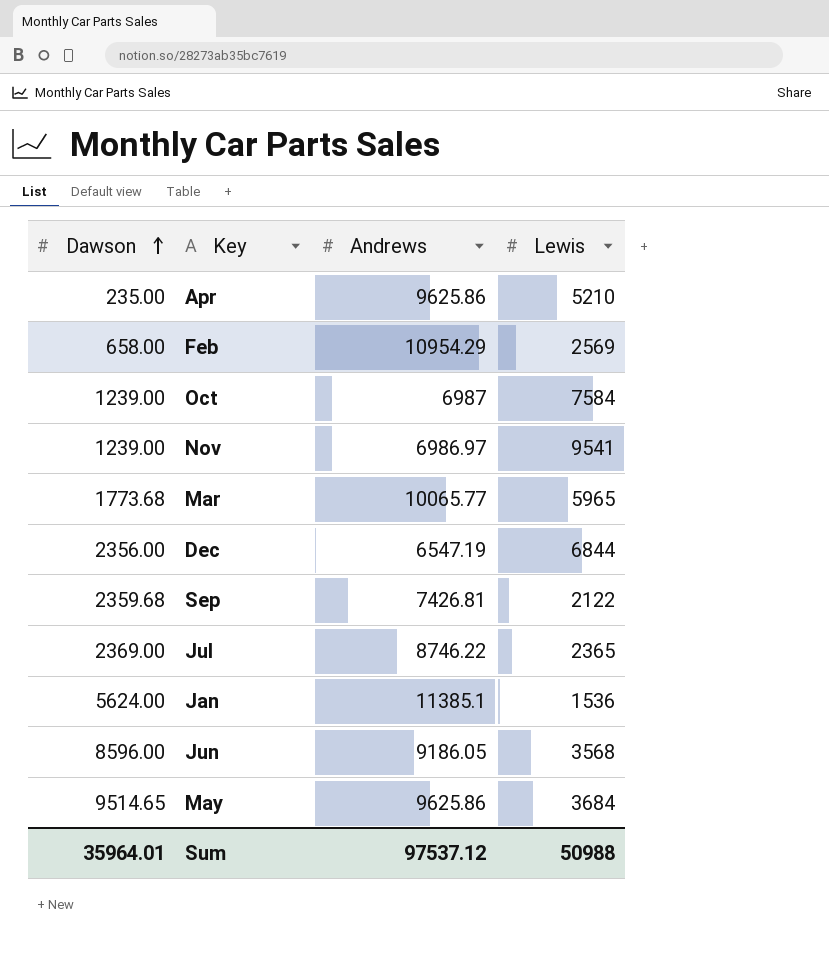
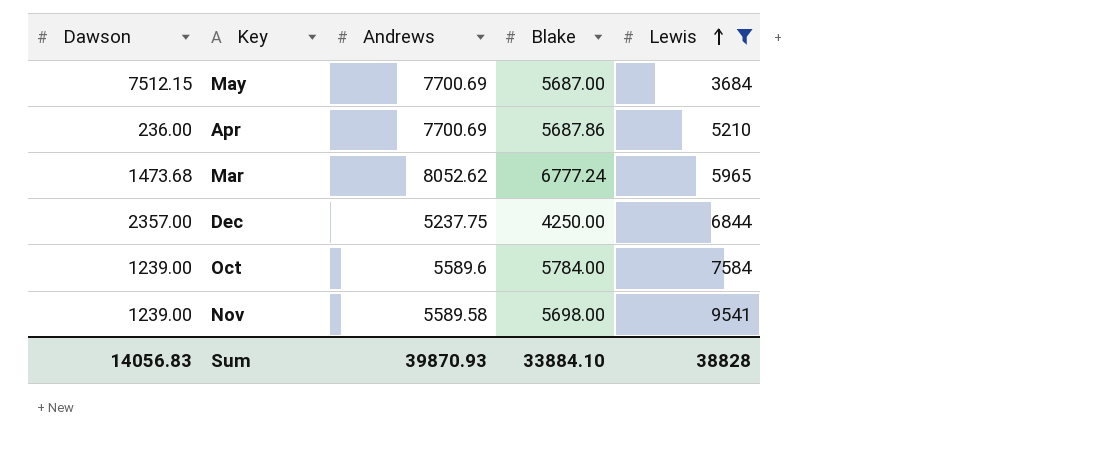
filter: none -> Lewis >= 3684
row order: Dawson ascending -> Lewis ascending
column Blake | position: none -> 4
May | Dawson: 9514.65 -> 7512.15
May | Andrews: 9625.86 -> 7700.69
Apr | Dawson: 235.00 -> 236.00
Apr | Andrews: 9625.86 -> 7700.69
Mar | Dawson: 1773.68 -> 1473.68
Mar | Andrews: 10065.77 -> 8052.62
Dec | Dawson: 2356.00 -> 2357.00
Dec | Andrews: 6547.19 -> 5237.75
Oct | Andrews: 6987 -> 5589.6
Nov | Andrews: 6986.97 -> 5589.58
Sum | Dawson: 35964.01 -> 14056.83
Sum | Andrews: 97537.12 -> 39870.93
Sum | Lewis: 50988 -> 38828

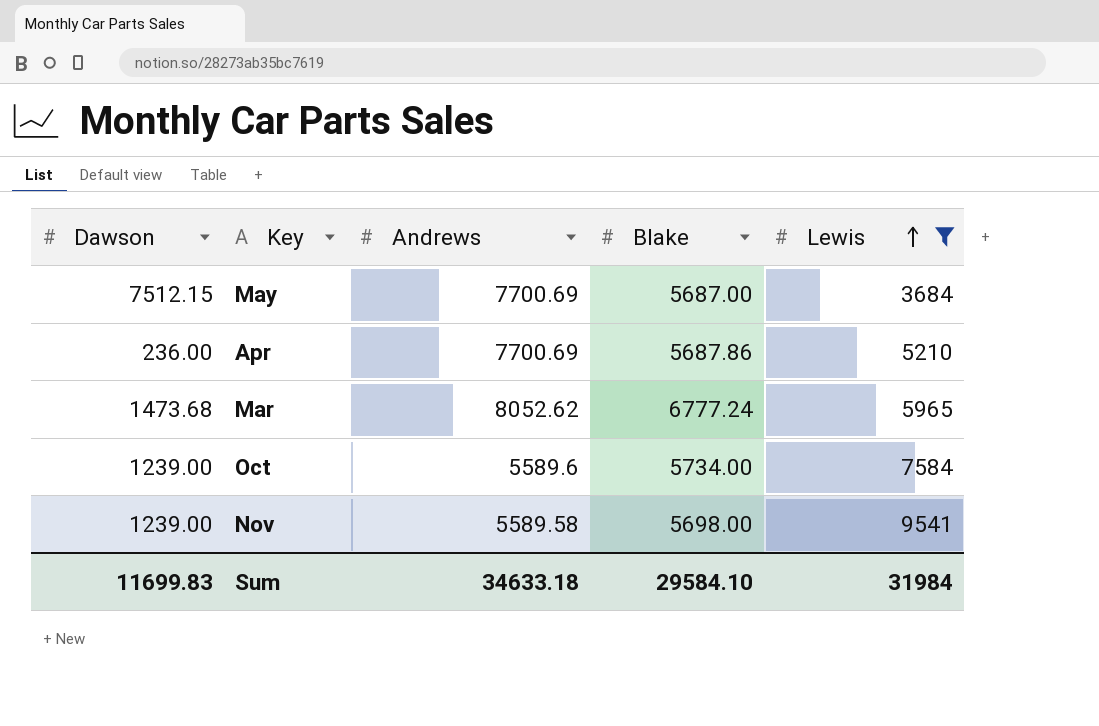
row Dec: 2357.00 | 5237.75 | 4250.00 | 6844 -> none
Oct | Blake: 5784.00 -> 5734.00
Sum | Dawson: 14056.83 -> 11699.83
Sum | Andrews: 39870.93 -> 34633.18
Sum | Blake: 33884.10 -> 29584.10
Sum | Lewis: 38828 -> 31984

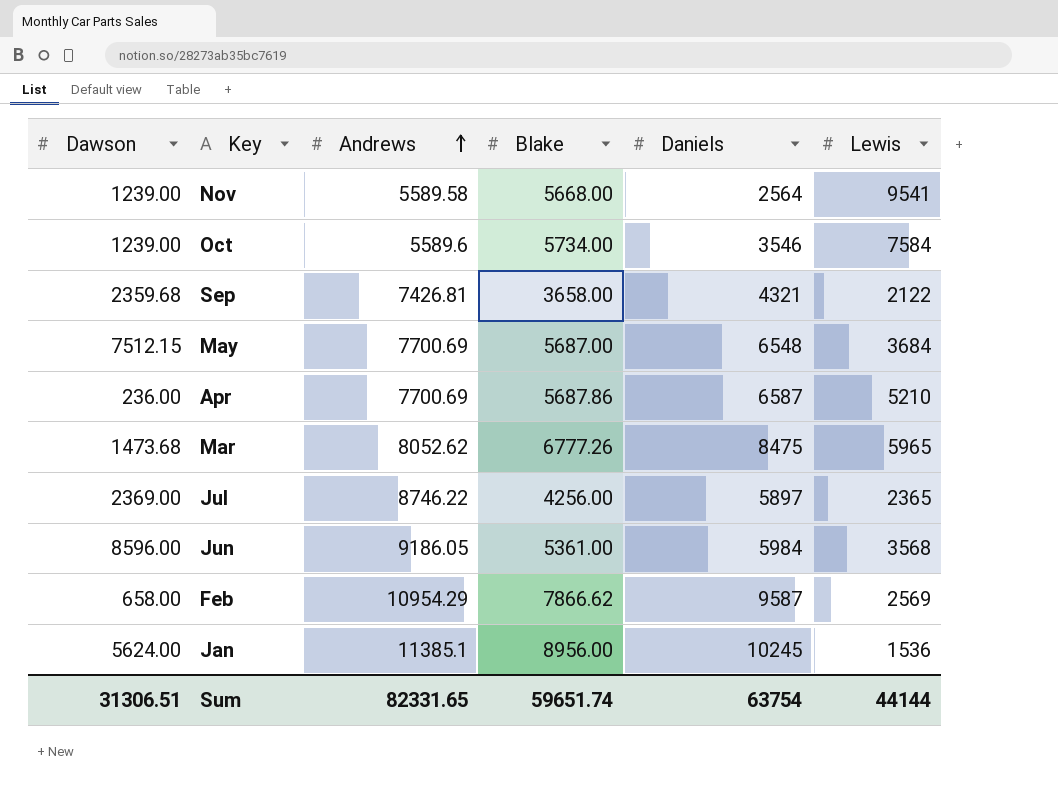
filter: Lewis >= 3684 -> none
row order: Lewis ascending -> Andrews ascending
column Daniels | position: none -> 5
Nov | Blake: 5698.00 -> 5668.00
Mar | Blake: 6777.24 -> 6777.26
Sum | Dawson: 11699.83 -> 31306.51
Sum | Andrews: 34633.18 -> 82331.65
Sum | Blake: 29584.10 -> 59651.74
Sum | Lewis: 31984 -> 44144

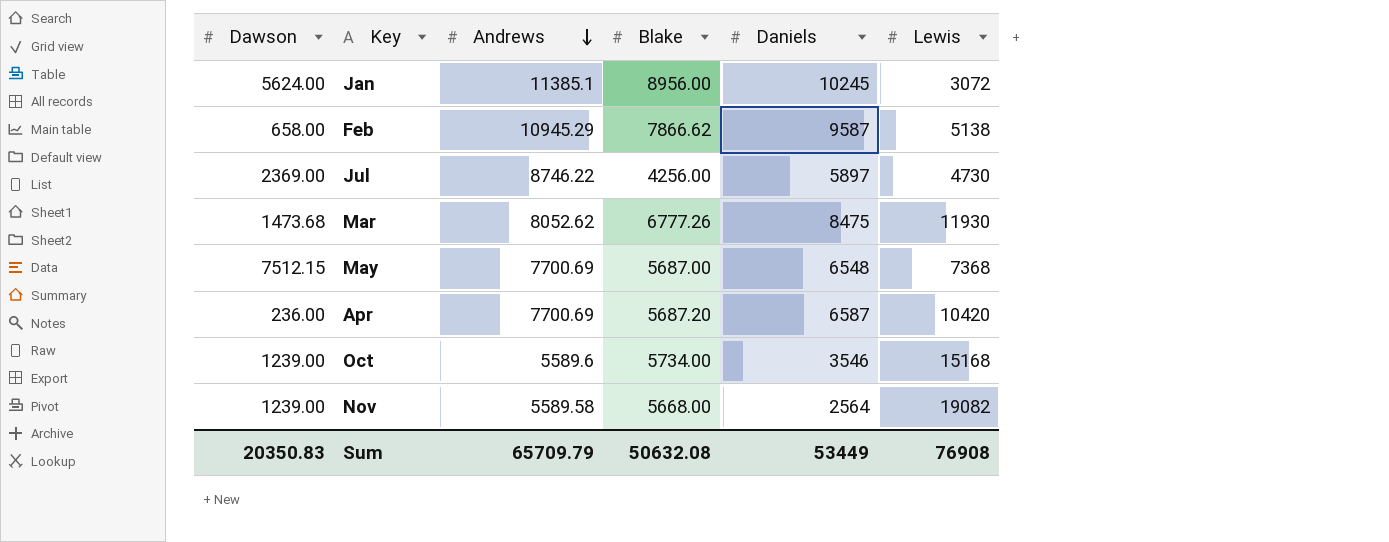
row order: Andrews ascending -> Andrews descending
row Sep: 2359.68 | 7426.81 | 3658.00 | 4321 | 2122 -> none
row Jun: 8596.00 | 9186.05 | 5361.00 | 5984 | 3568 -> none
Jan | Lewis: 1536 -> 3072
Feb | Andrews: 10954.29 -> 10945.29
Feb | Lewis: 2569 -> 5138
Jul | Lewis: 2365 -> 4730
Mar | Lewis: 5965 -> 11930
May | Lewis: 3684 -> 7368
Apr | Blake: 5687.86 -> 5687.20
Apr | Lewis: 5210 -> 10420
Oct | Lewis: 7584 -> 15168
Nov | Lewis: 9541 -> 19082
Sum | Dawson: 31306.51 -> 20350.83
Sum | Andrews: 82331.65 -> 65709.79
Sum | Blake: 59651.74 -> 50632.08
Sum | Daniels: 63754 -> 53449
Sum | Lewis: 44144 -> 76908

